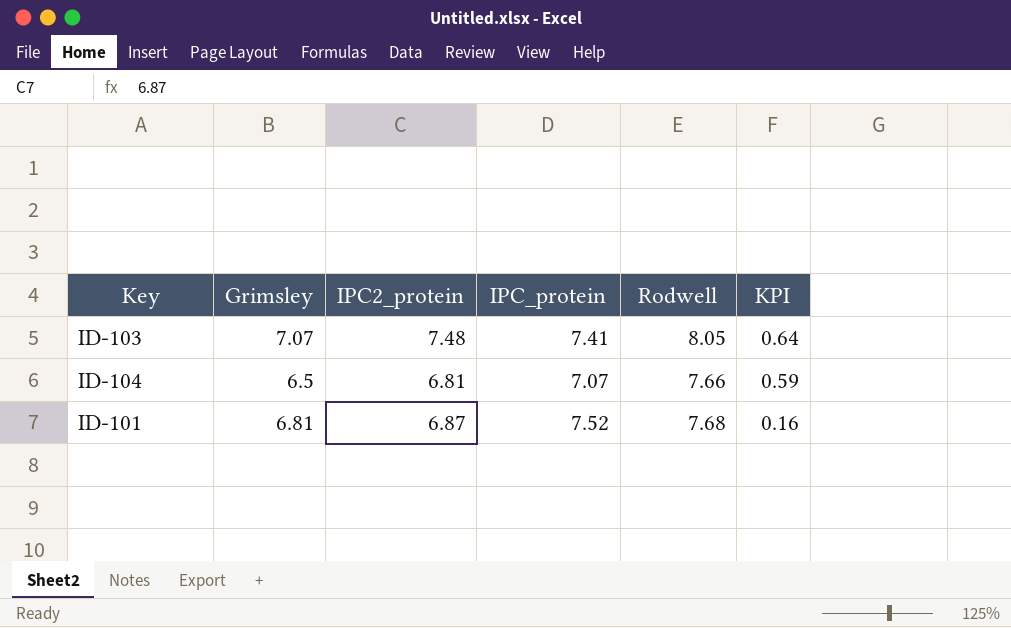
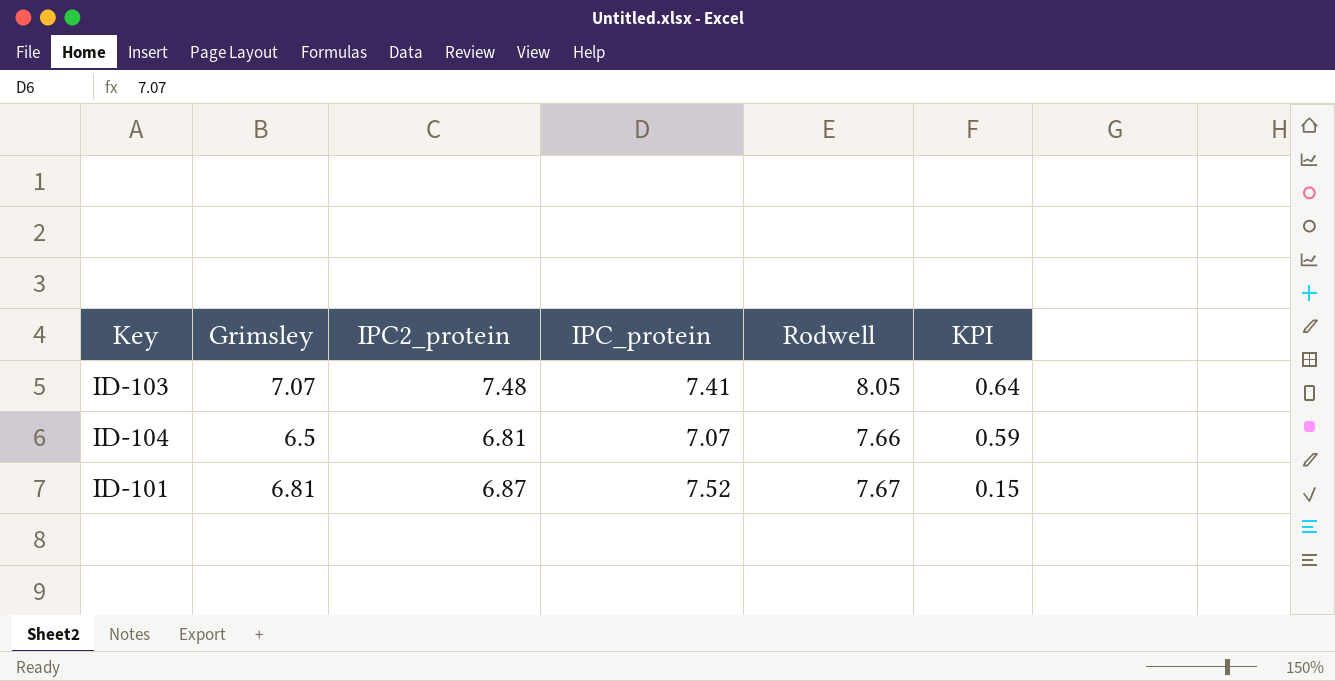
ID-101 | Rodwell: 7.68 -> 7.67
ID-101 | KPI: 0.16 -> 0.15

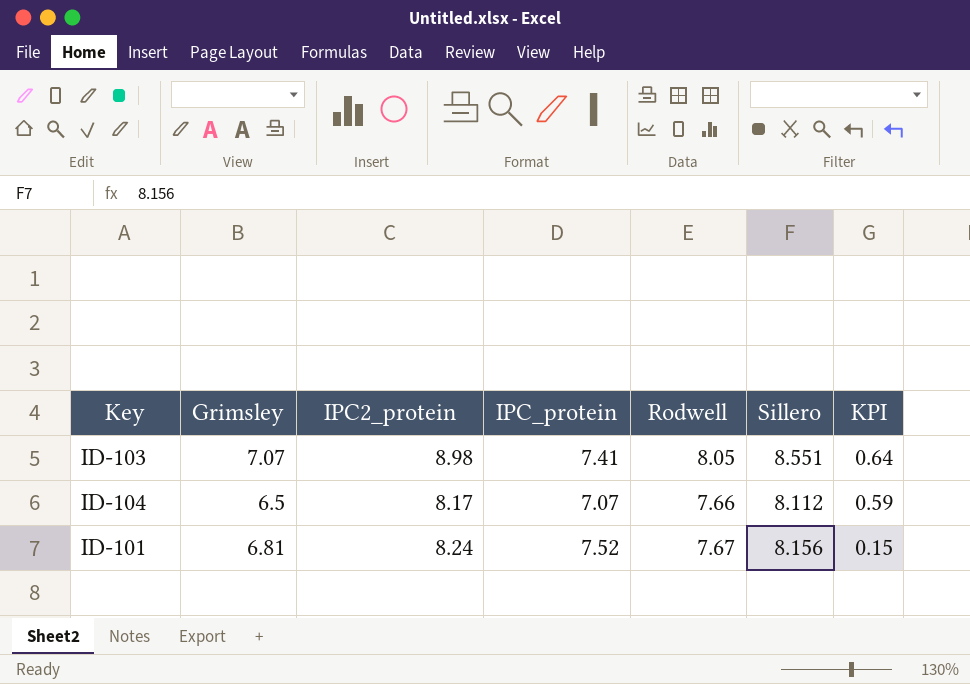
column Sillero | position: none -> 6
ID-103 | IPC2_protein: 7.48 -> 8.98
ID-104 | IPC2_protein: 6.81 -> 8.17
ID-101 | IPC2_protein: 6.87 -> 8.24

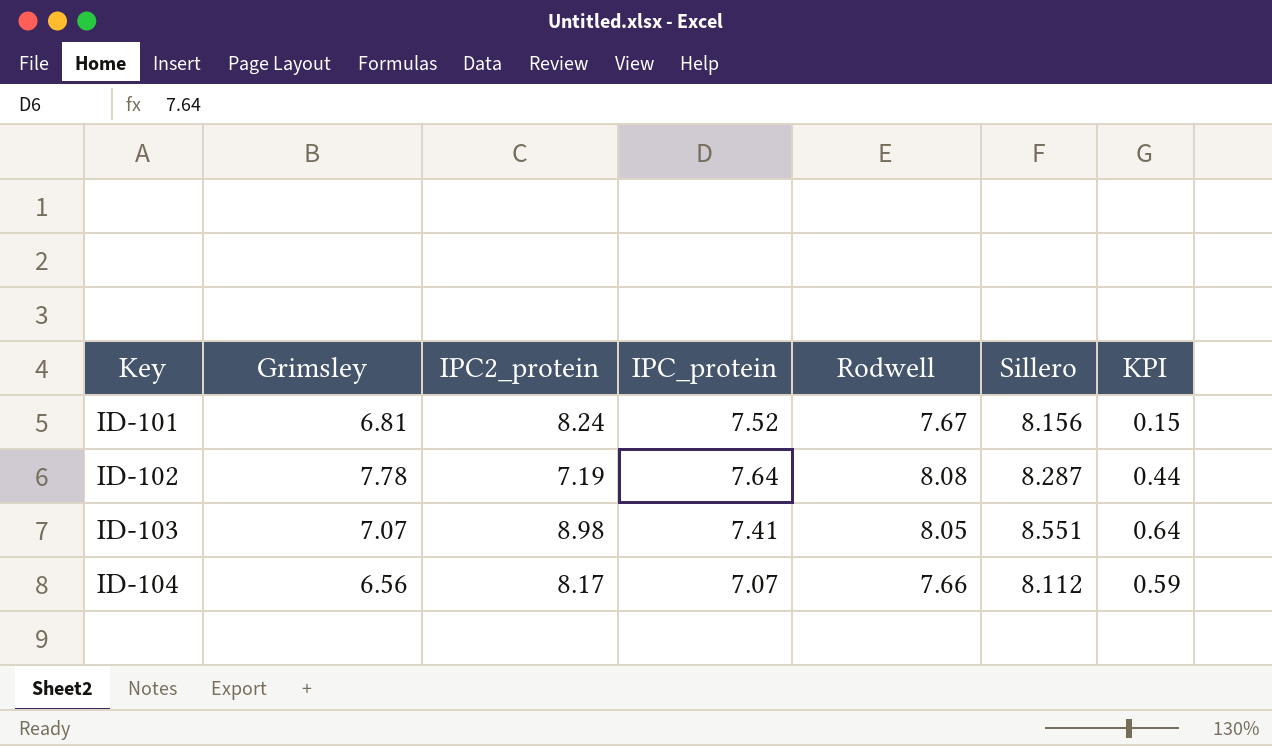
row order: KPI descending -> Key ascending
row ID-102: none -> 7.78 | 7.19 | 7.64 | 8.08 | 8.287 | 0.44
ID-104 | Grimsley: 6.5 -> 6.56

